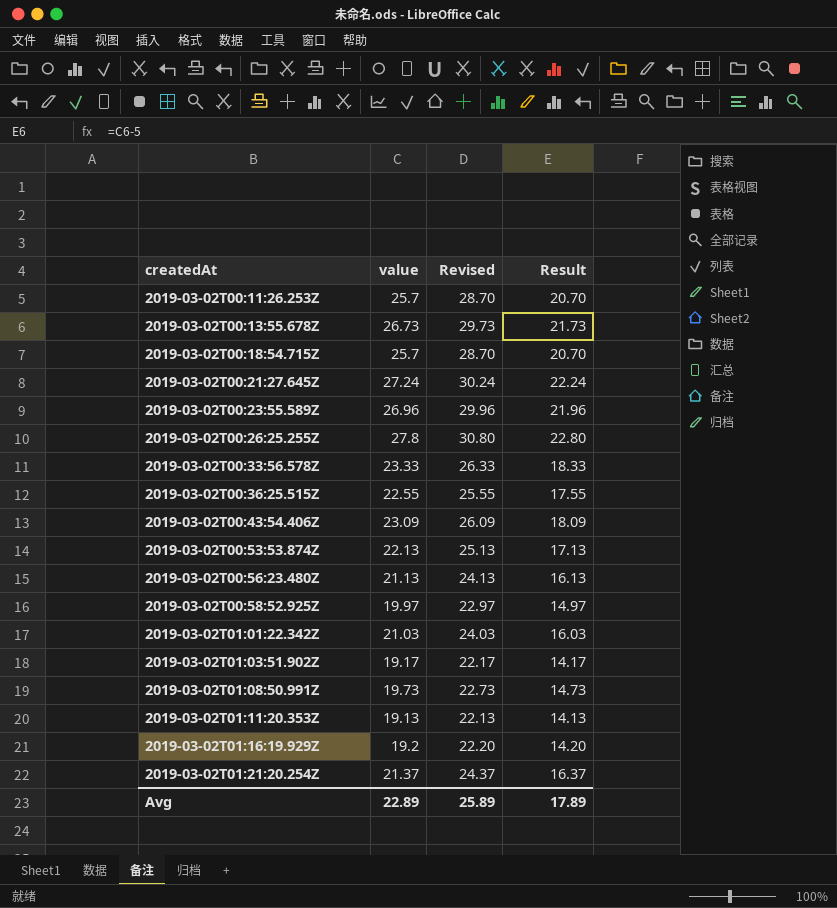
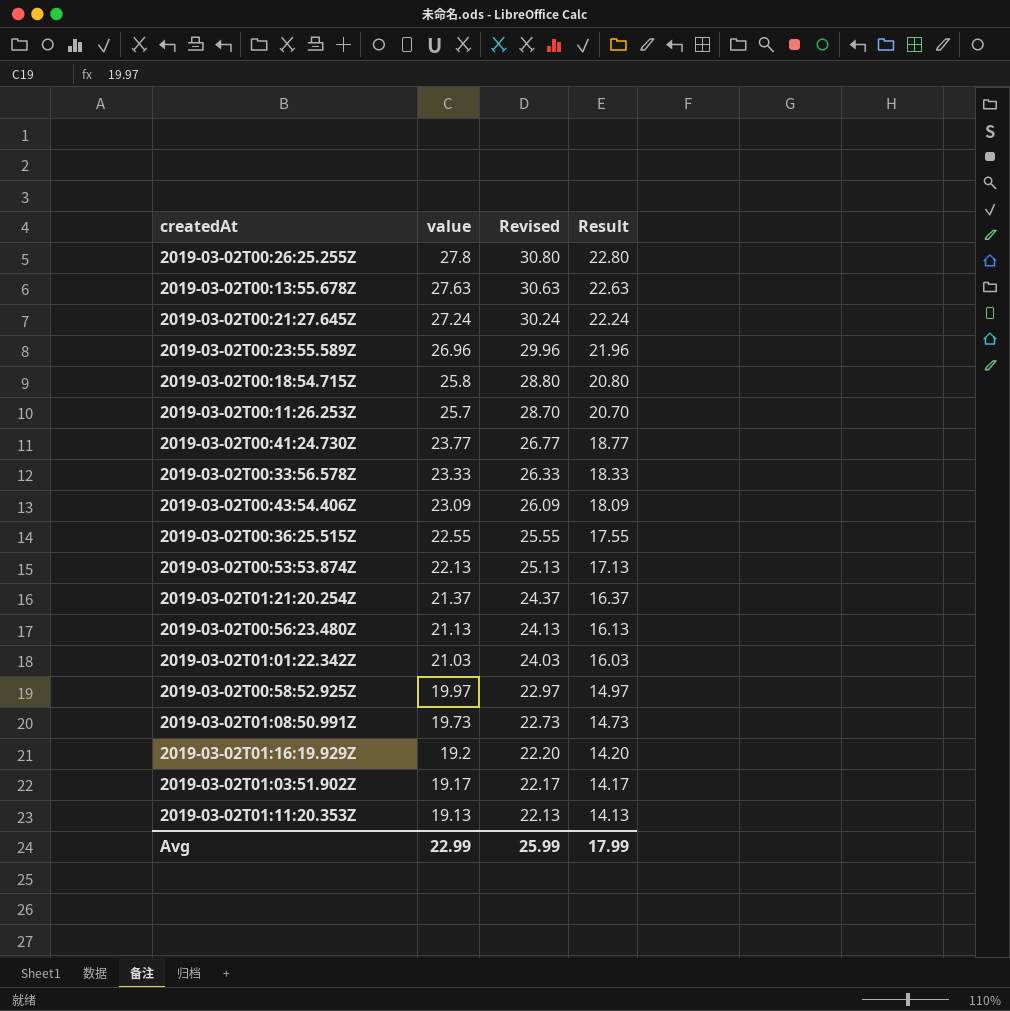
row order: createdAt ascending -> value descending
2019-03-02T00:13:55.678Z | value: 26.73 -> 27.63
2019-03-02T00:13:55.678Z | Revised: 29.73 -> 30.63
2019-03-02T00:13:55.678Z | Result: 21.73 -> 22.63
2019-03-02T00:18:54.715Z | value: 25.7 -> 25.8
2019-03-02T00:18:54.715Z | Revised: 28.70 -> 28.80
2019-03-02T00:18:54.715Z | Result: 20.70 -> 20.80
row 2019-03-02T00:41:24.730Z: none -> 23.77 | 26.77 | 18.77
Avg | value: 22.89 -> 22.99
Avg | Revised: 25.89 -> 25.99
Avg | Result: 17.89 -> 17.99

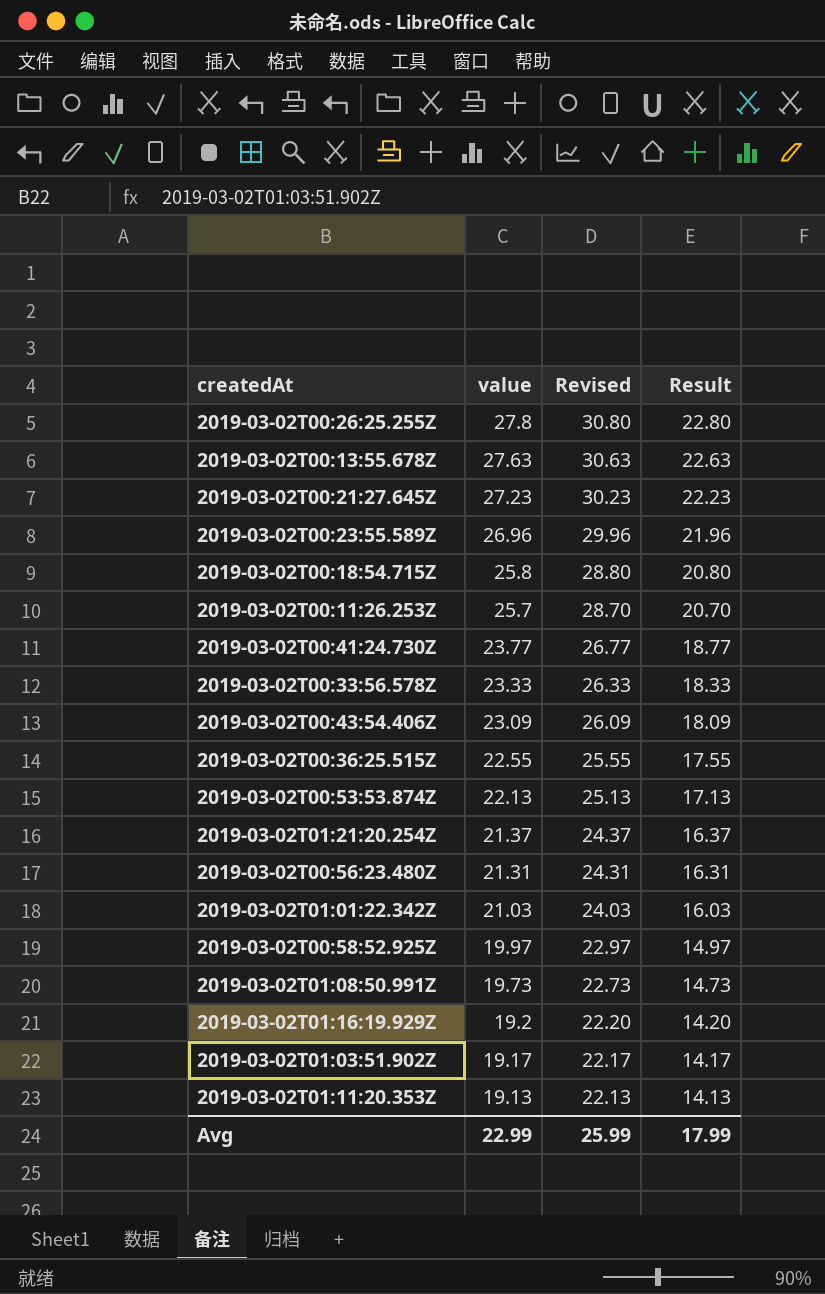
2019-03-02T00:21:27.645Z | value: 27.24 -> 27.23
2019-03-02T00:21:27.645Z | Revised: 30.24 -> 30.23
2019-03-02T00:21:27.645Z | Result: 22.24 -> 22.23
2019-03-02T00:56:23.480Z | value: 21.13 -> 21.31
2019-03-02T00:56:23.480Z | Revised: 24.13 -> 24.31
2019-03-02T00:56:23.480Z | Result: 16.13 -> 16.31

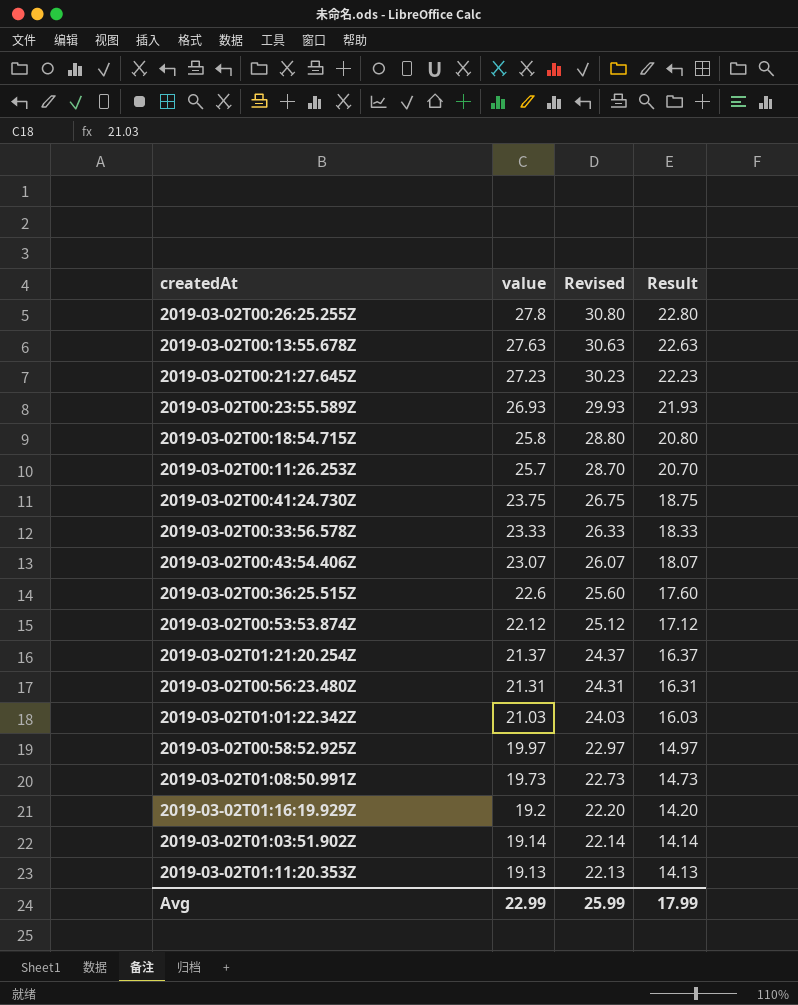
2019-03-02T00:23:55.589Z | value: 26.96 -> 26.93
2019-03-02T00:23:55.589Z | Revised: 29.96 -> 29.93
2019-03-02T00:23:55.589Z | Result: 21.96 -> 21.93
2019-03-02T00:41:24.730Z | value: 23.77 -> 23.75
2019-03-02T00:41:24.730Z | Revised: 26.77 -> 26.75
2019-03-02T00:41:24.730Z | Result: 18.77 -> 18.75
2019-03-02T00:43:54.406Z | value: 23.09 -> 23.07
2019-03-02T00:43:54.406Z | Revised: 26.09 -> 26.07
2019-03-02T00:43:54.406Z | Result: 18.09 -> 18.07
2019-03-02T00:36:25.515Z | value: 22.55 -> 22.6
2019-03-02T00:36:25.515Z | Revised: 25.55 -> 25.60
2019-03-02T00:36:25.515Z | Result: 17.55 -> 17.60
2019-03-02T00:53:53.874Z | value: 22.13 -> 22.12
2019-03-02T00:53:53.874Z | Revised: 25.13 -> 25.12
2019-03-02T00:53:53.874Z | Result: 17.13 -> 17.12
2019-03-02T01:03:51.902Z | value: 19.17 -> 19.14
2019-03-02T01:03:51.902Z | Revised: 22.17 -> 22.14
2019-03-02T01:03:51.902Z | Result: 14.17 -> 14.14

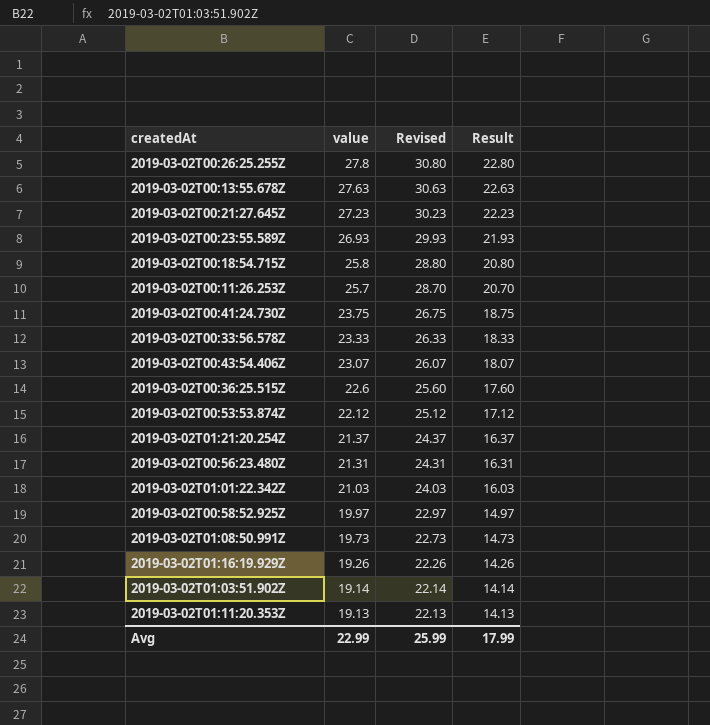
2019-03-02T01:16:19.929Z | value: 19.2 -> 19.26
2019-03-02T01:16:19.929Z | Revised: 22.20 -> 22.26
2019-03-02T01:16:19.929Z | Result: 14.20 -> 14.26

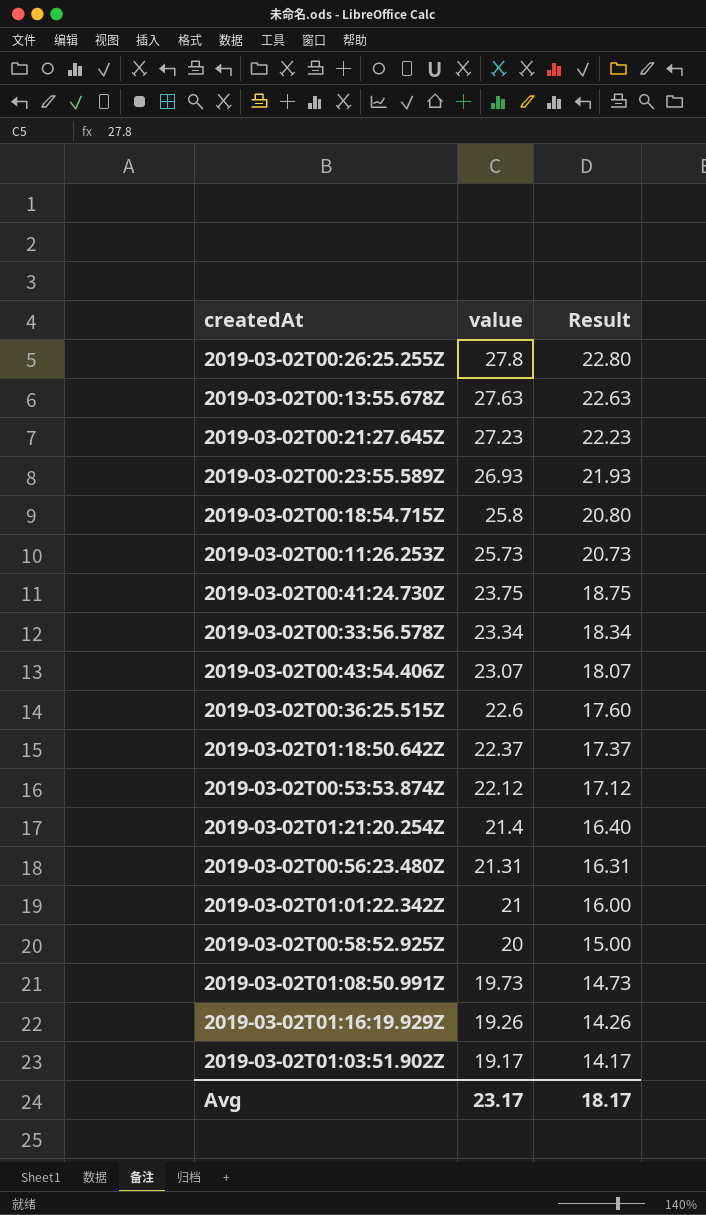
column Revised | formula: [value] + 3 -> none
row 2019-03-02T01:11:20.353Z: 19.13 | 22.13 | 14.13 -> none
2019-03-02T00:11:26.253Z | value: 25.7 -> 25.73
2019-03-02T00:11:26.253Z | Result: 20.70 -> 20.73
2019-03-02T00:33:56.578Z | value: 23.33 -> 23.34
2019-03-02T00:33:56.578Z | Result: 18.33 -> 18.34
row 2019-03-02T01:18:50.642Z: none -> 22.37 | 17.37
2019-03-02T01:21:20.254Z | value: 21.37 -> 21.4
2019-03-02T01:21:20.254Z | Result: 16.37 -> 16.40
2019-03-02T01:01:22.342Z | value: 21.03 -> 21
2019-03-02T01:01:22.342Z | Result: 16.03 -> 16.00
2019-03-02T00:58:52.925Z | value: 19.97 -> 20
2019-03-02T00:58:52.925Z | Result: 14.97 -> 15.00
2019-03-02T01:03:51.902Z | value: 19.14 -> 19.17
2019-03-02T01:03:51.902Z | Result: 14.14 -> 14.17
Avg | value: 22.99 -> 23.17
Avg | Result: 17.99 -> 18.17

